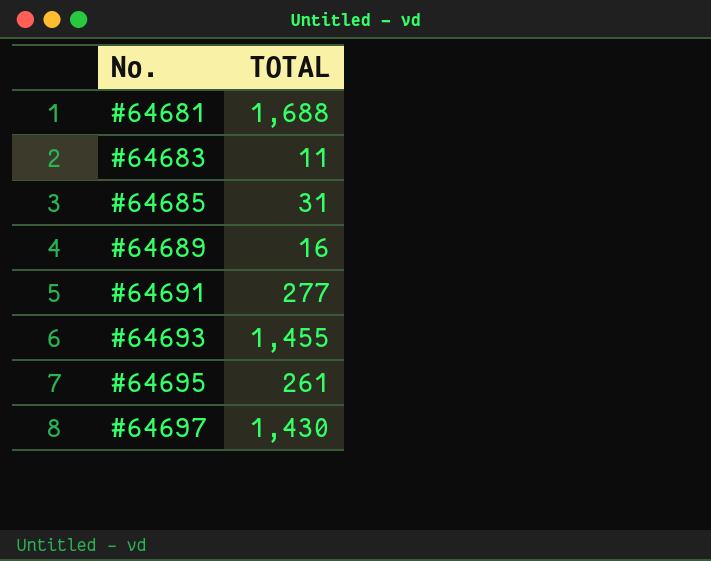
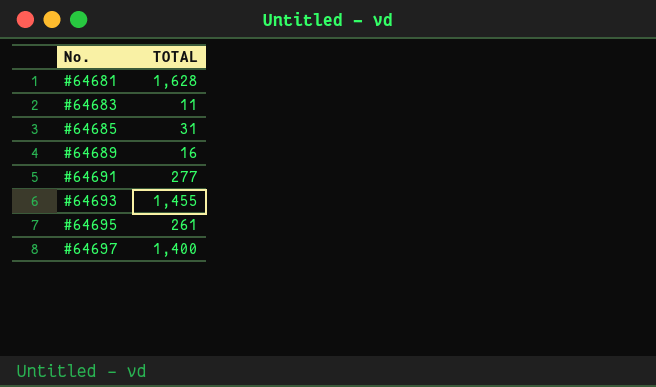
#64681 | TOTAL: 1,688 -> 1,628
#64697 | TOTAL: 1,430 -> 1,400

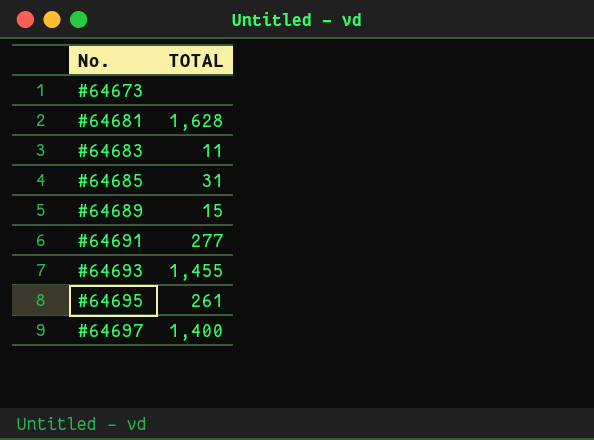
row #64673: none -> none
#64689 | TOTAL: 16 -> 15

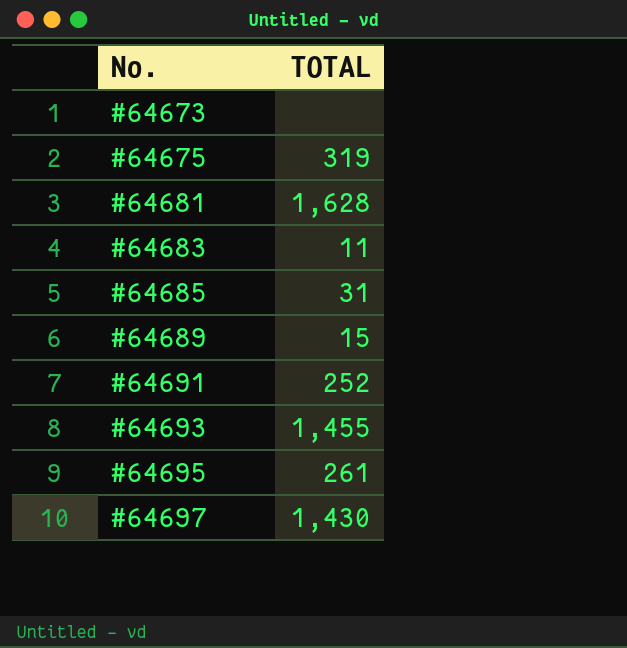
row #64675: none -> 319
#64691 | TOTAL: 277 -> 252
#64697 | TOTAL: 1,400 -> 1,430

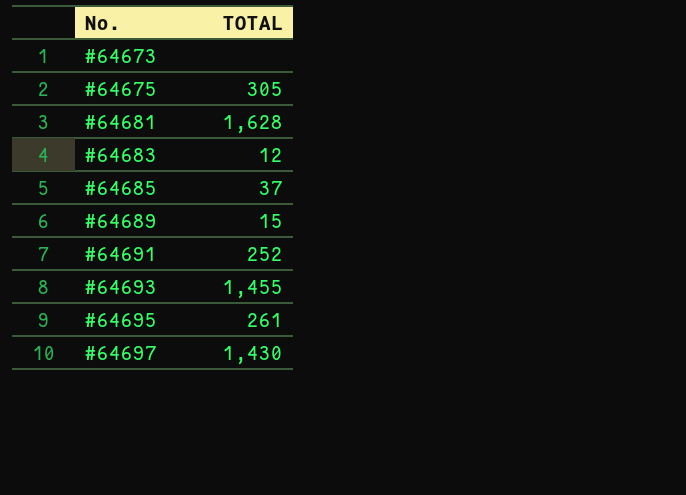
#64675 | TOTAL: 319 -> 305
#64683 | TOTAL: 11 -> 12
#64685 | TOTAL: 31 -> 37

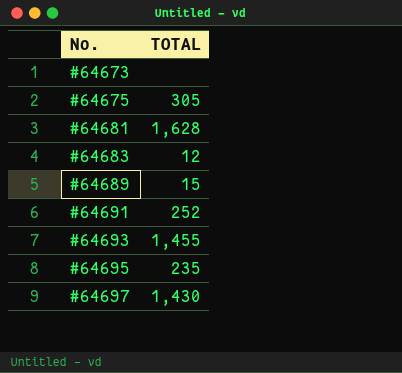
row #64685: 37 -> none
#64695 | TOTAL: 261 -> 235

